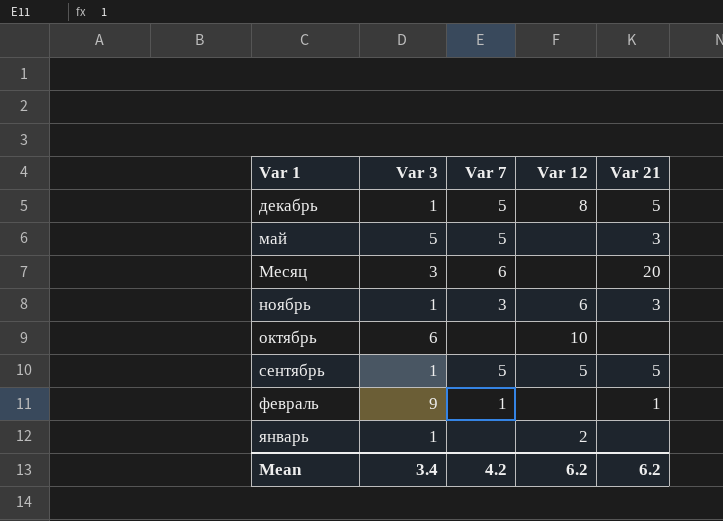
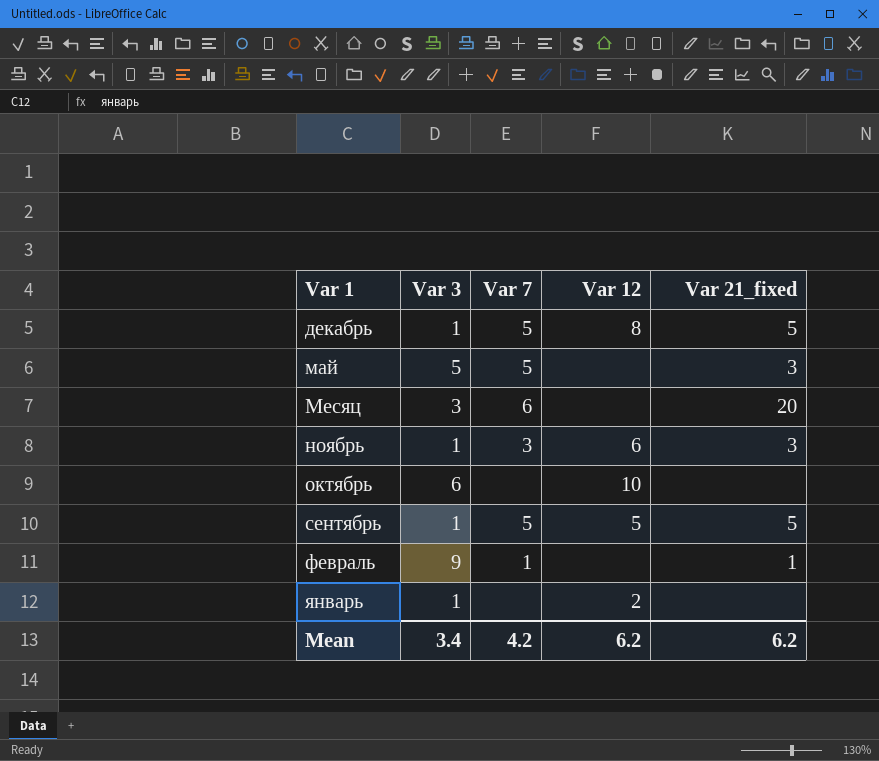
column name: Var 21 -> Var 21_fixed

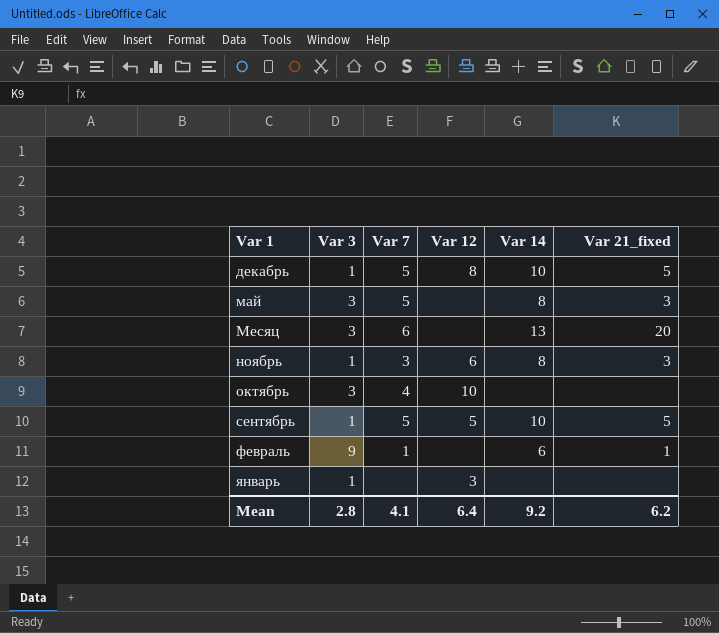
column Var 14 | position: none -> 5
май | Var 3: 5 -> 3
октябрь | Var 3: 6 -> 3
октябрь | Var 7: none -> 4
январь | Var 12: 2 -> 3
Mean | Var 3: 3.4 -> 2.8
Mean | Var 7: 4.2 -> 4.1
Mean | Var 12: 6.2 -> 6.4

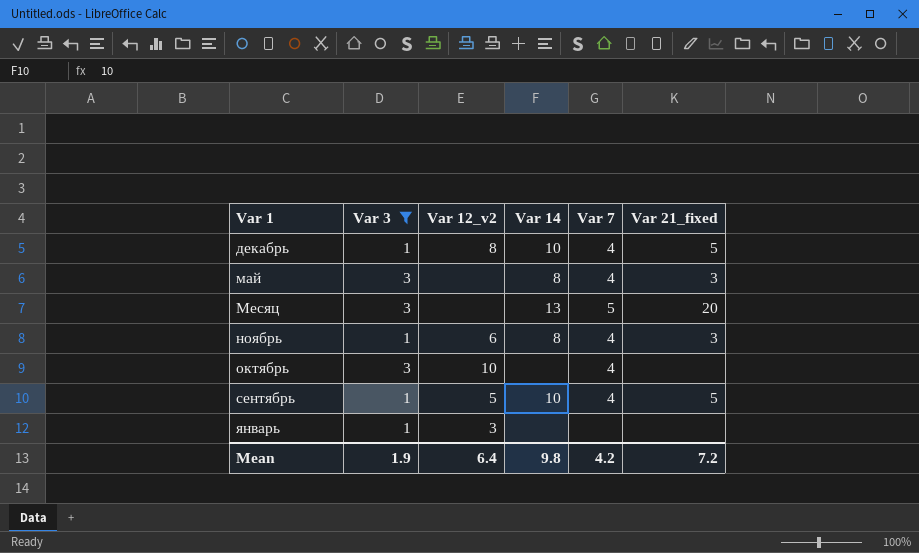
filter: none -> Var 3 != 9
column name: Var 12 -> Var 12_v2
column Var 7 | position: 3 -> 5
декабрь | Var 7: 5 -> 4
май | Var 7: 5 -> 4
Месяц | Var 7: 6 -> 5
ноябрь | Var 7: 3 -> 4
сентябрь | Var 7: 5 -> 4
Mean | Var 3: 2.8 -> 1.9
Mean | Var 14: 9.2 -> 9.8
Mean | Var 7: 4.1 -> 4.2
Mean | Var 21_fixed: 6.2 -> 7.2

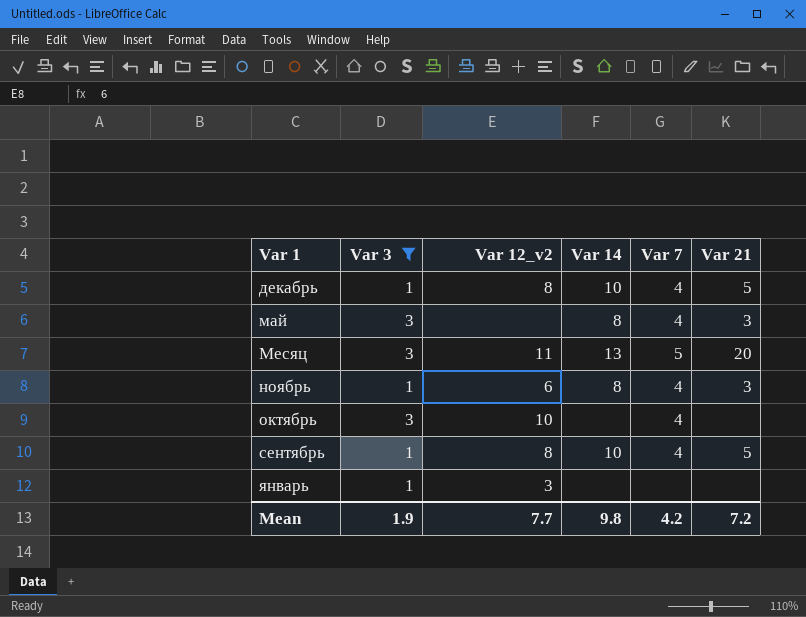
column name: Var 21_fixed -> Var 21
Месяц | Var 12_v2: none -> 11
сентябрь | Var 12_v2: 5 -> 8
Mean | Var 12_v2: 6.4 -> 7.7

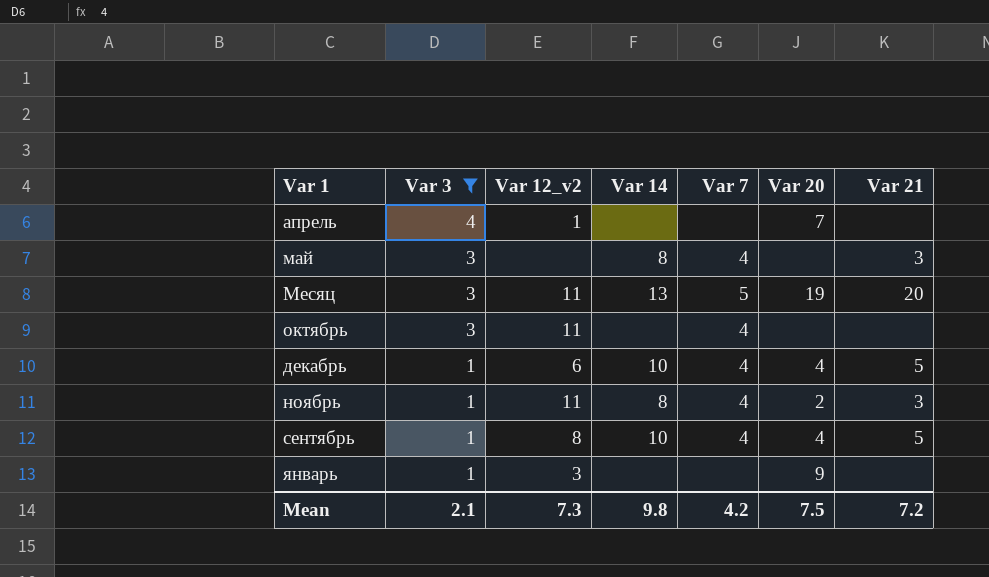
row order: Var 1 ascending -> Var 3 descending
column Var 20 | position: none -> 6
row апрель: none -> 4 | 1 | none | none | 7 | none
октябрь | Var 12_v2: 10 -> 11
декабрь | Var 12_v2: 8 -> 6
ноябрь | Var 12_v2: 6 -> 11
Mean | Var 3: 1.9 -> 2.1
Mean | Var 12_v2: 7.7 -> 7.3

